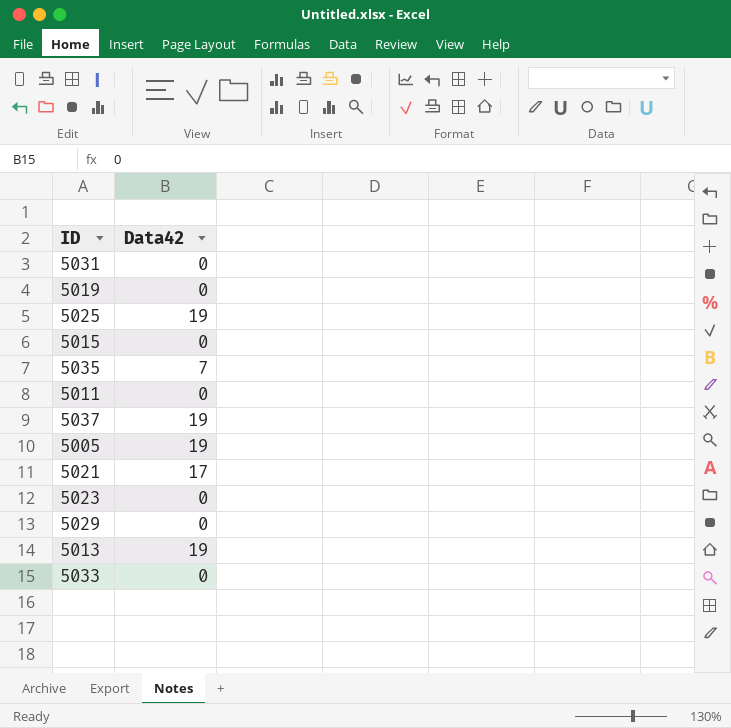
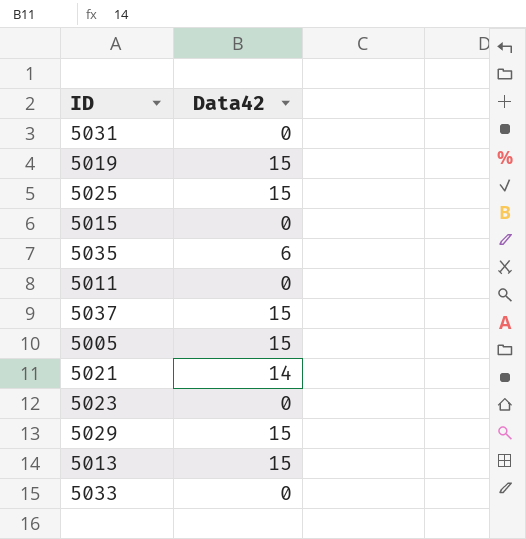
5019 | Data42: 0 -> 15
5025 | Data42: 19 -> 15
5035 | Data42: 7 -> 6
5037 | Data42: 19 -> 15
5005 | Data42: 19 -> 15
5021 | Data42: 17 -> 14
5029 | Data42: 0 -> 15
5013 | Data42: 19 -> 15

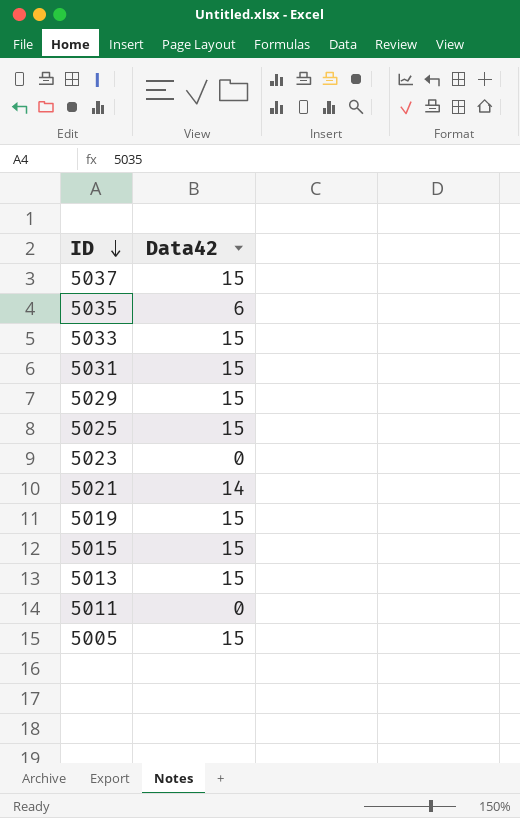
row order: none -> ID descending
5033 | Data42: 0 -> 15
5031 | Data42: 0 -> 15
5015 | Data42: 0 -> 15

